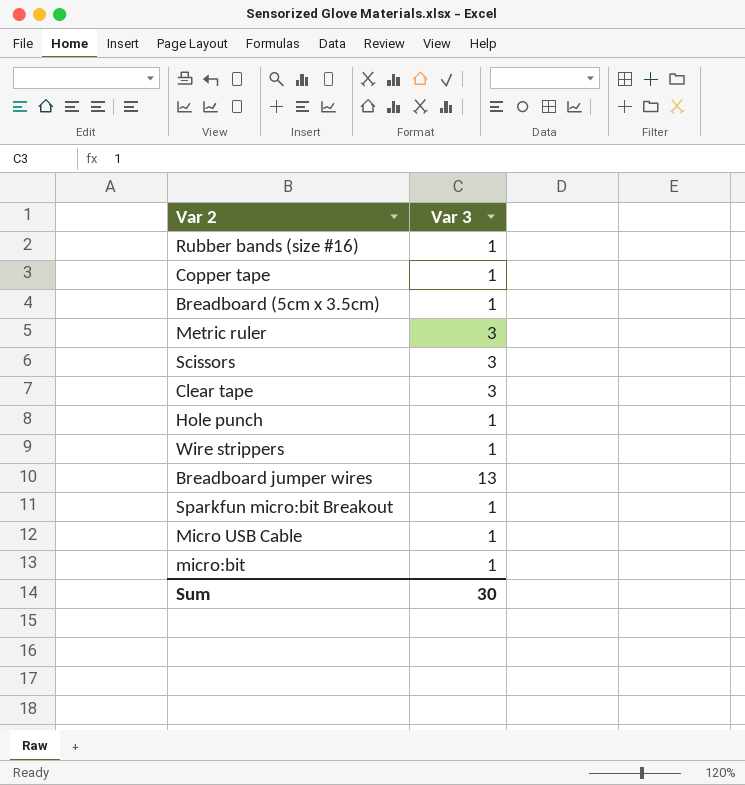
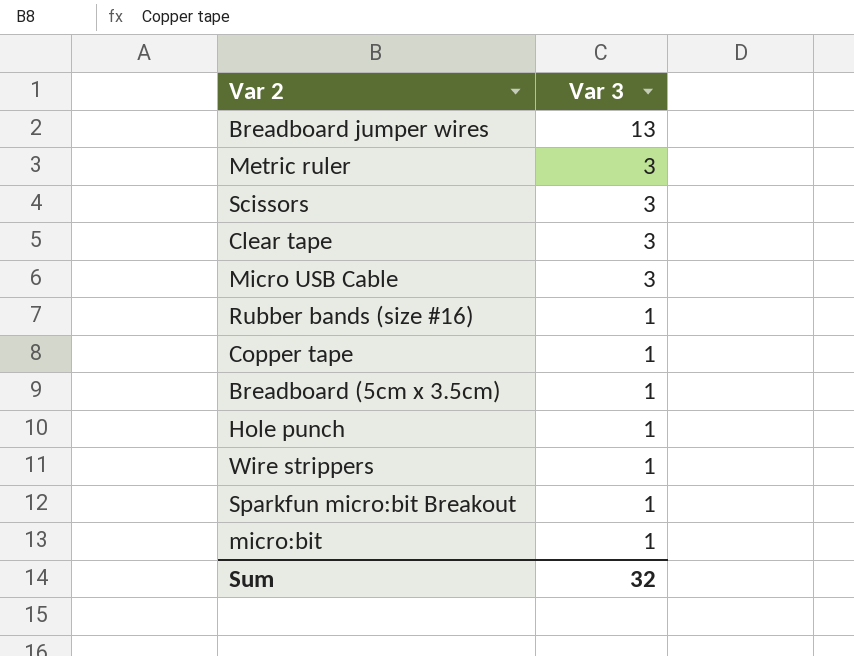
row order: none -> Var 3 descending
Micro USB Cable | Var 3: 1 -> 3
Sum | Var 3: 30 -> 32

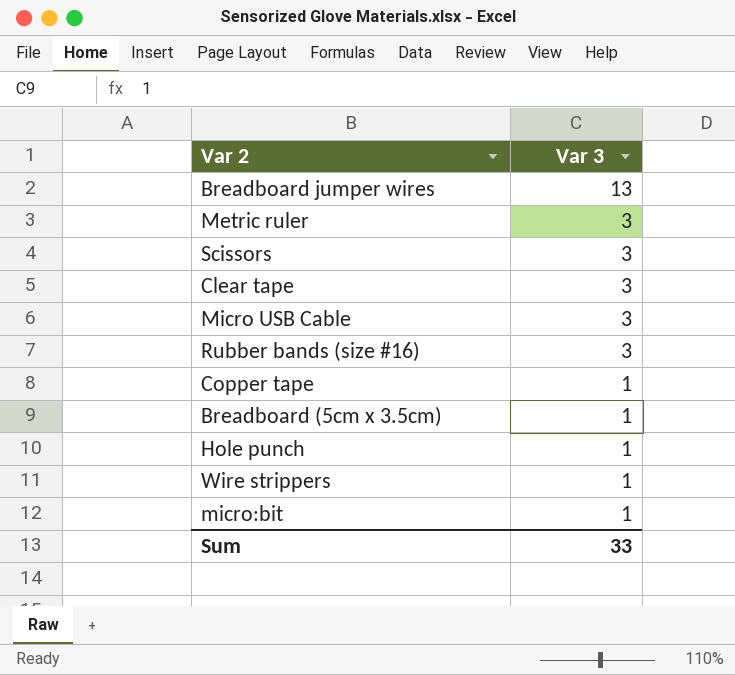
row Sparkfun micro:bit Breakout: 1 -> none
Rubber bands (size #16) | Var 3: 1 -> 3
Sum | Var 3: 32 -> 33

